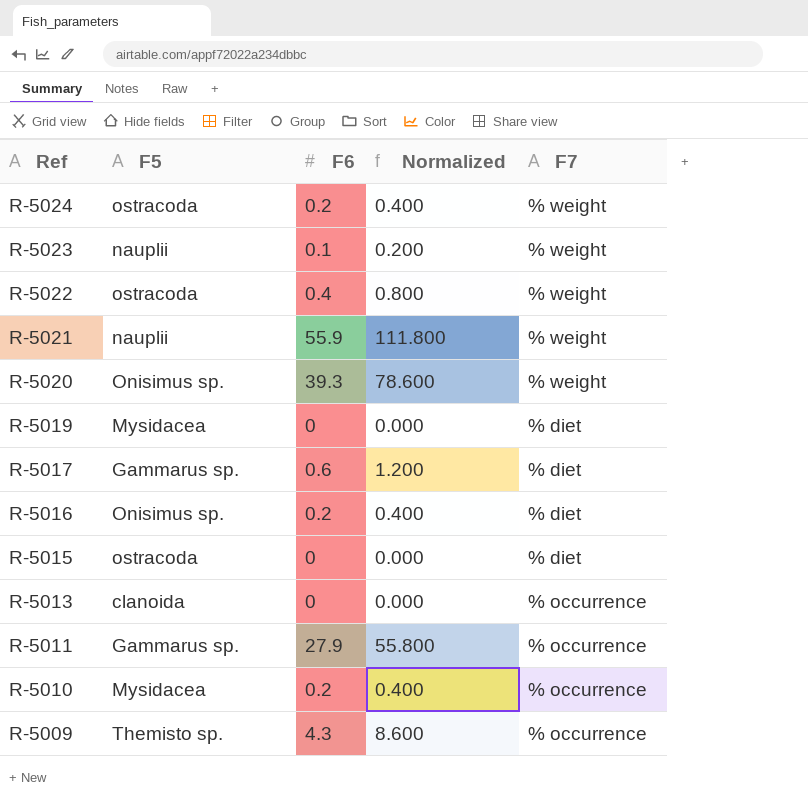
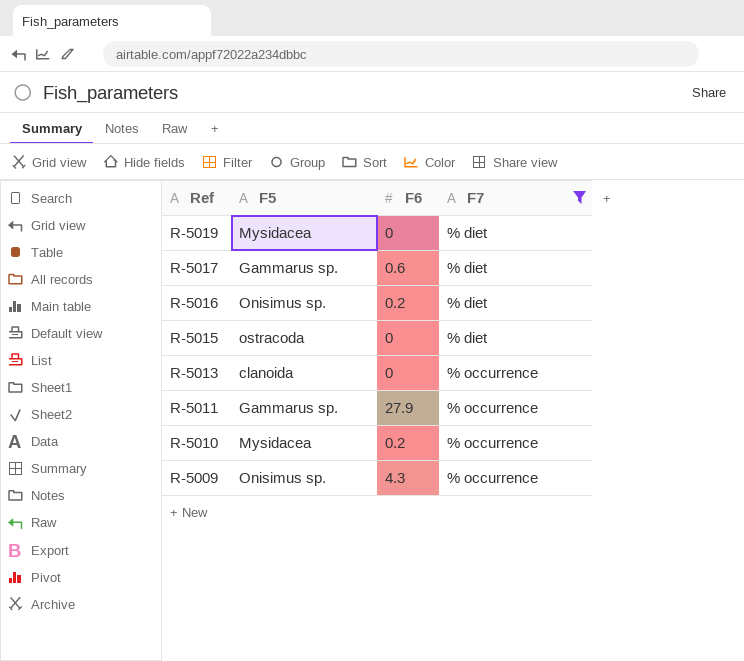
filter: none -> F7 != % weight
column Normalized | formula: [F6] * 2 -> none
R-5009 | F5: Themisto sp. -> Onisimus sp.

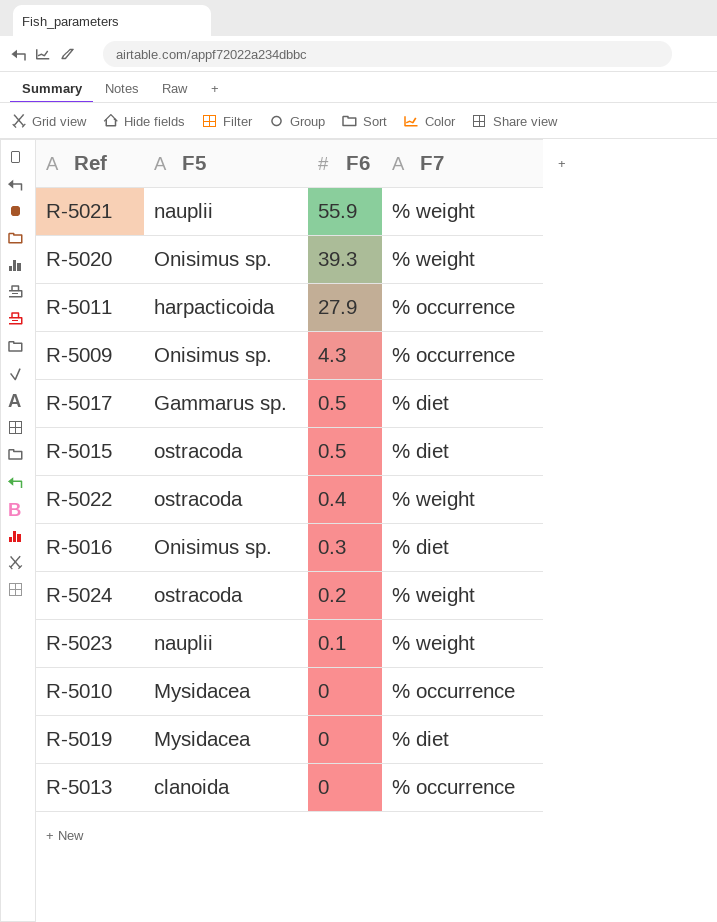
filter: F7 != % weight -> none
row order: Ref descending -> F6 descending
R-5011 | F5: Gammarus sp. -> harpacticoida
R-5017 | F6: 0.6 -> 0.5
R-5015 | F6: 0 -> 0.5
R-5016 | F6: 0.2 -> 0.3
R-5010 | F6: 0.2 -> 0

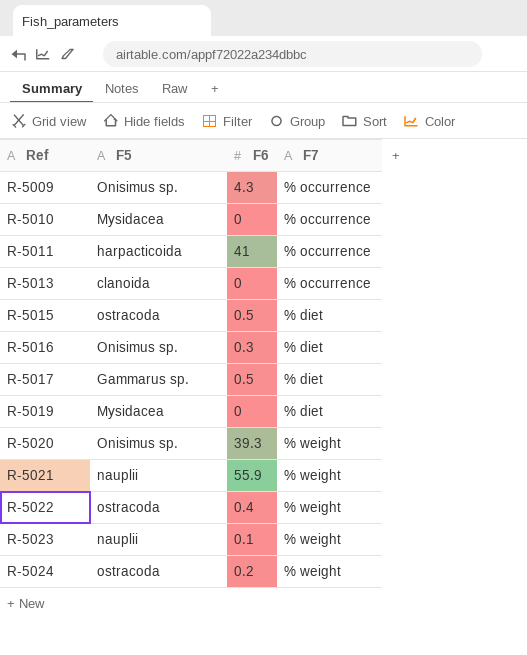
row order: F6 descending -> Ref ascending
R-5011 | F6: 27.9 -> 41

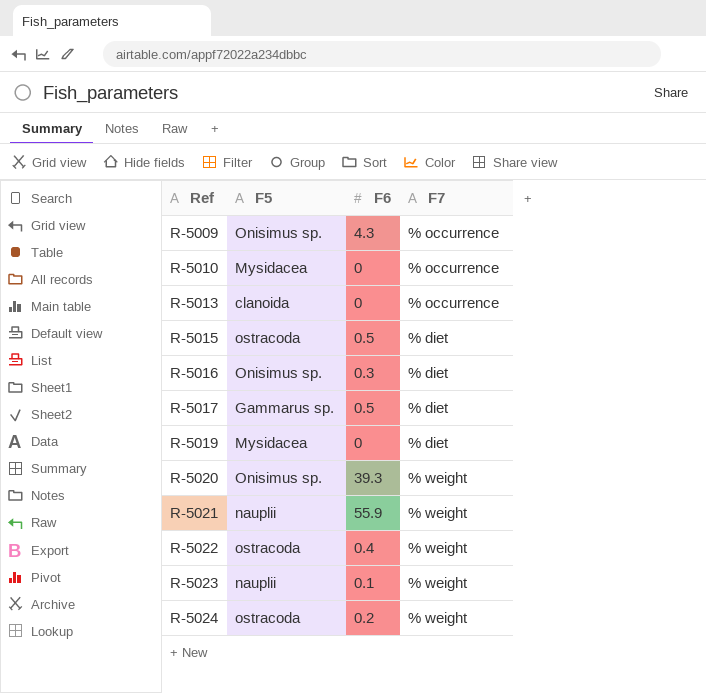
row R-5011: harpacticoida | 41 | % occurrence -> none

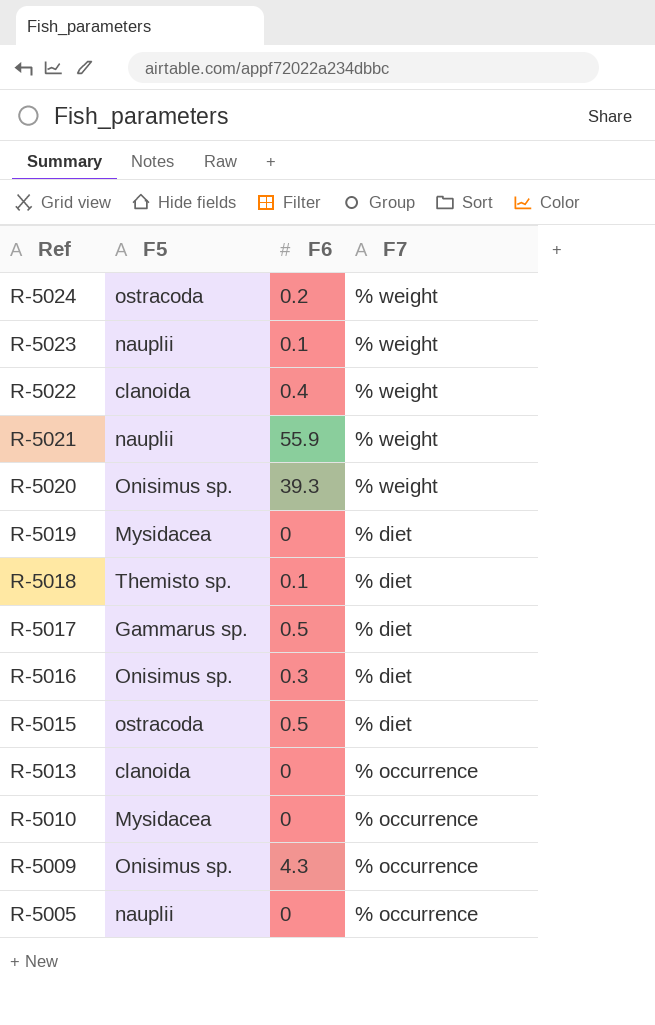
row order: Ref ascending -> Ref descending
R-5022 | F5: ostracoda -> clanoida
row R-5018: none -> Themisto sp. | 0.1 | % diet
row R-5005: none -> nauplii | 0 | % occurrence

